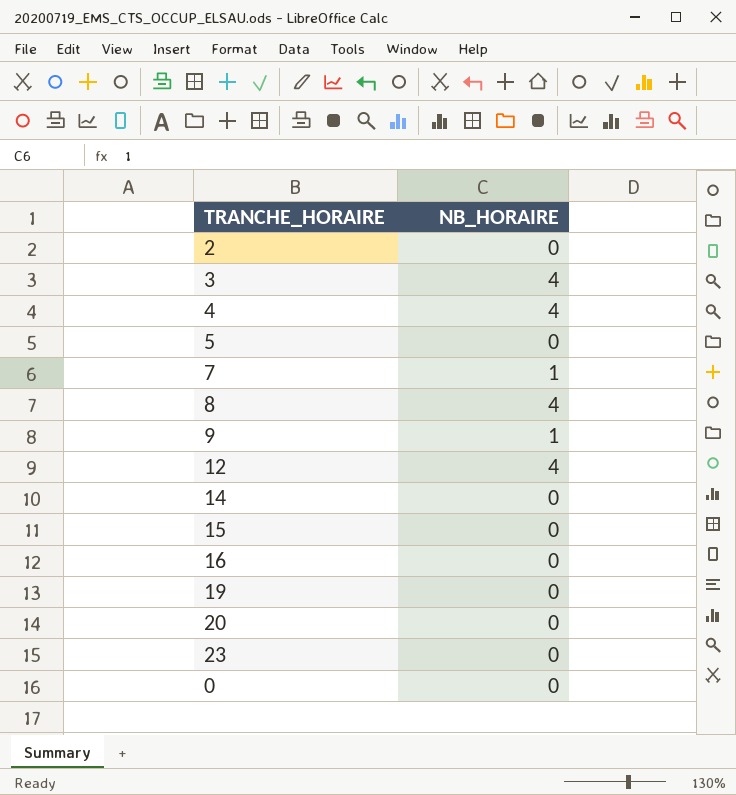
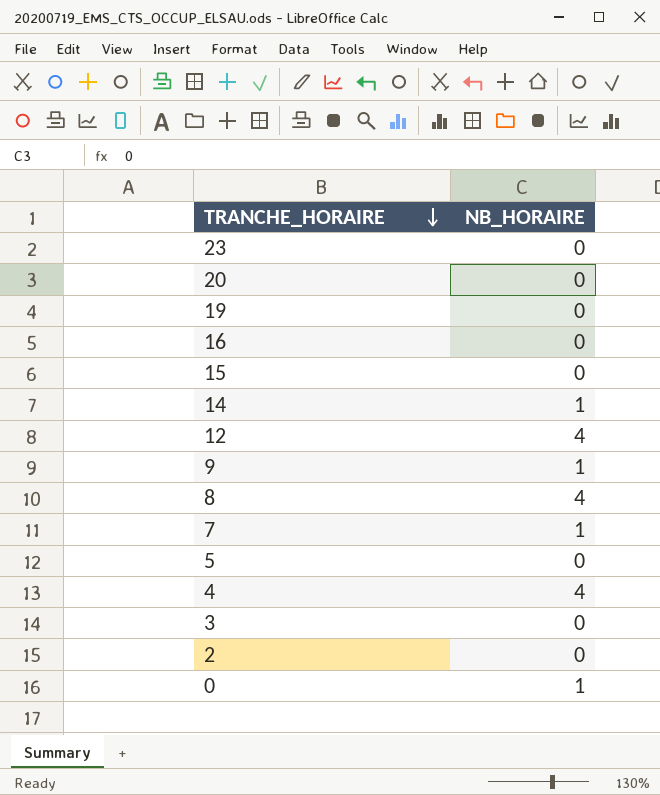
row order: none -> TRANCHE_HORAIRE descending
14 | NB_HORAIRE: 0 -> 1
3 | NB_HORAIRE: 4 -> 0
0 | NB_HORAIRE: 0 -> 1

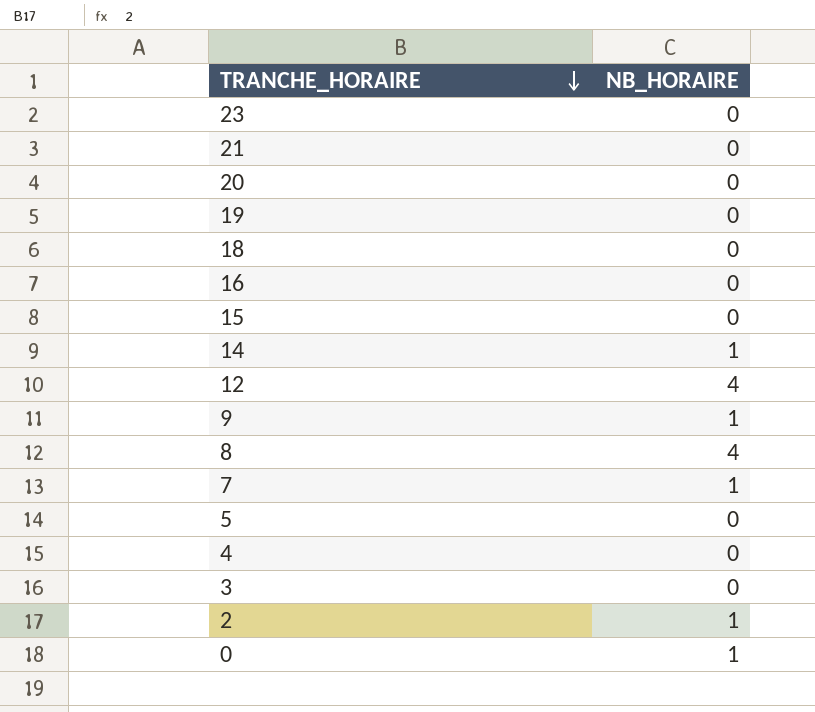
row 21: none -> 0
row 18: none -> 0
4 | NB_HORAIRE: 4 -> 0
2 | NB_HORAIRE: 0 -> 1

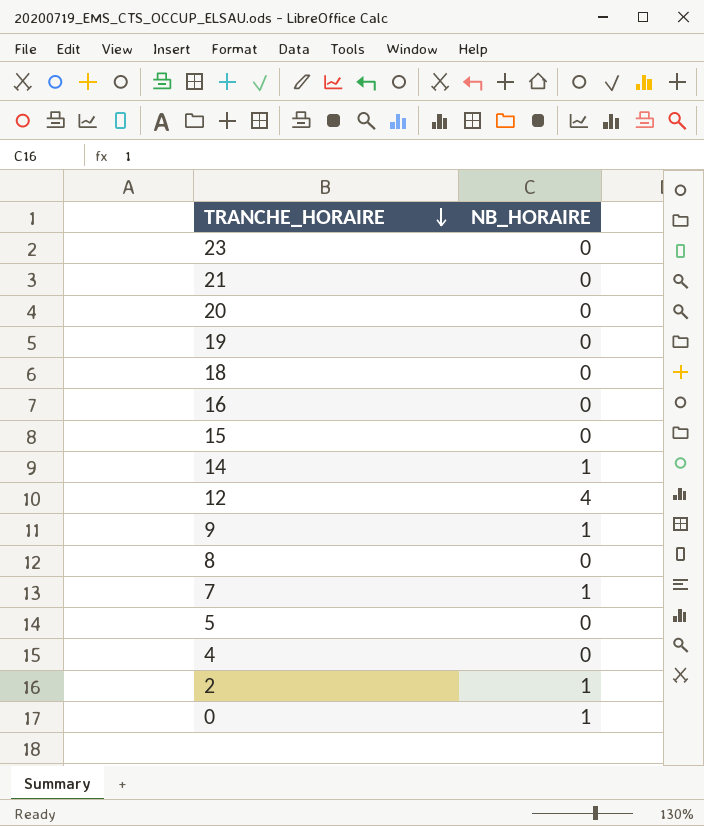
row 3: 0 -> none
8 | NB_HORAIRE: 4 -> 0

